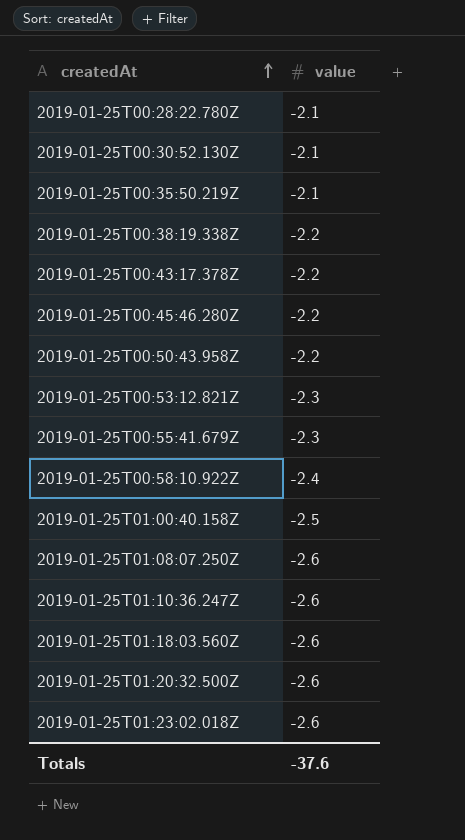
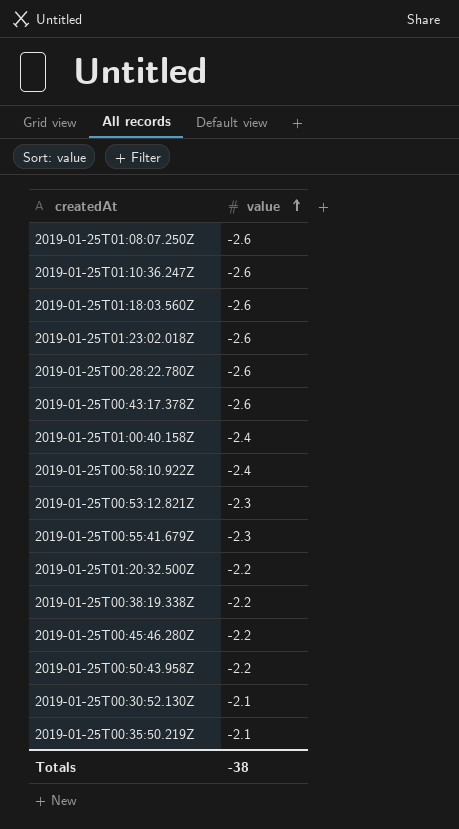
row order: createdAt ascending -> value ascending
2019-01-25T00:28:22.780Z | value: -2.1 -> -2.6
2019-01-25T00:43:17.378Z | value: -2.2 -> -2.6
2019-01-25T01:00:40.158Z | value: -2.5 -> -2.4
2019-01-25T01:20:32.500Z | value: -2.6 -> -2.2
Totals | value: -37.6 -> -38

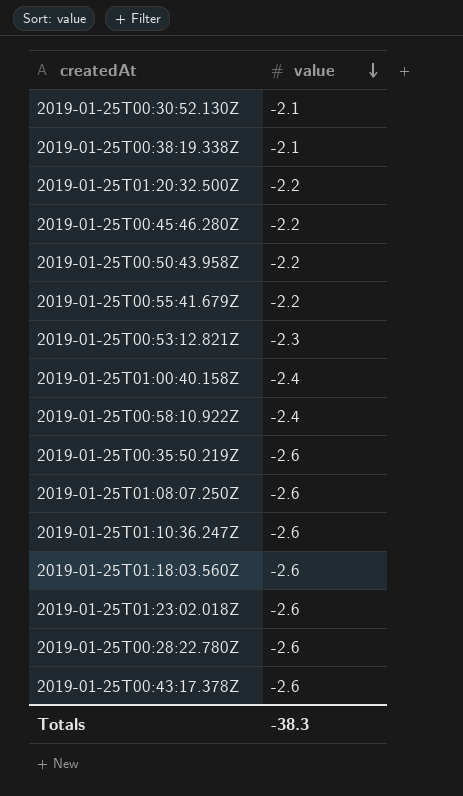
row order: value ascending -> value descending
2019-01-25T00:38:19.338Z | value: -2.2 -> -2.1
2019-01-25T00:55:41.679Z | value: -2.3 -> -2.2
2019-01-25T00:35:50.219Z | value: -2.1 -> -2.6
Totals | value: -38 -> -38.3

